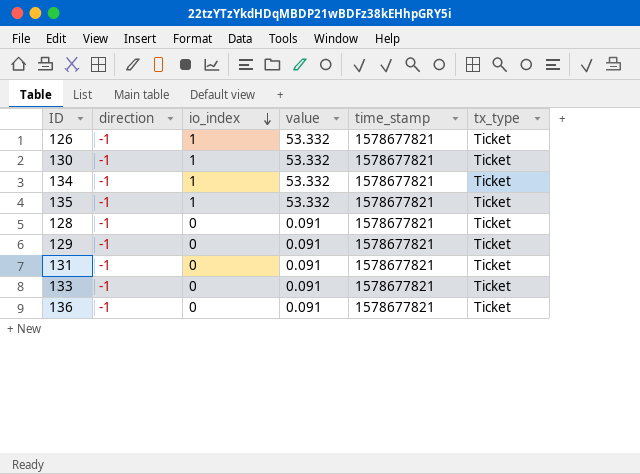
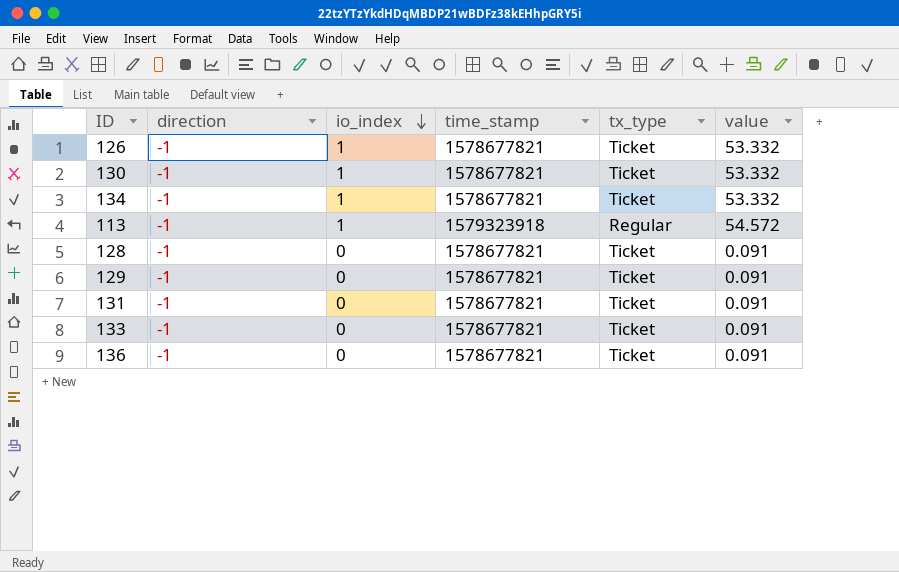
column value | position: 4 -> 6
row 135: -1 | 1 | 53.332 | 1578677821 | Ticket -> none
row 113: none -> -1 | 1 | 1579323918 | Regular | 54.572

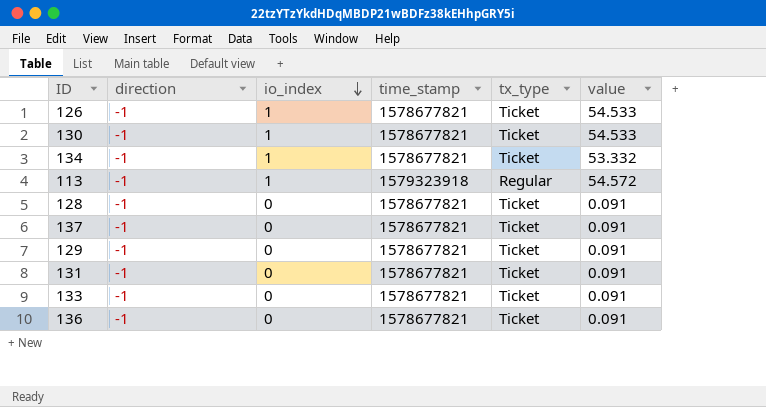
126 | value: 53.332 -> 54.533
130 | value: 53.332 -> 54.533
row 137: none -> -1 | 0 | 1578677821 | Ticket | 0.091

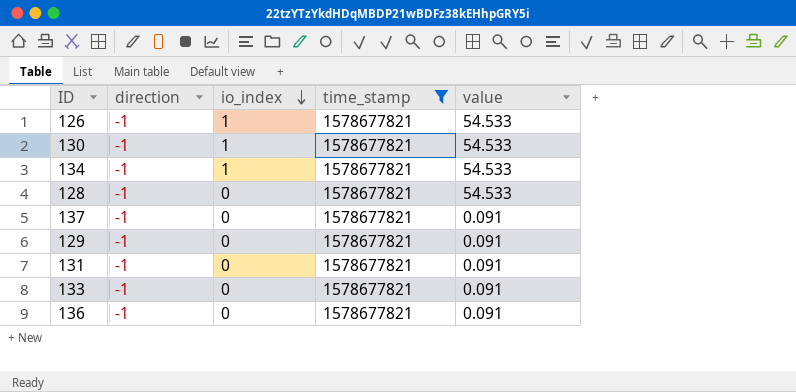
filter: none -> time_stamp = 1578677821
column tx_type | position: 5 -> none
134 | value: 53.332 -> 54.533
128 | value: 0.091 -> 54.533

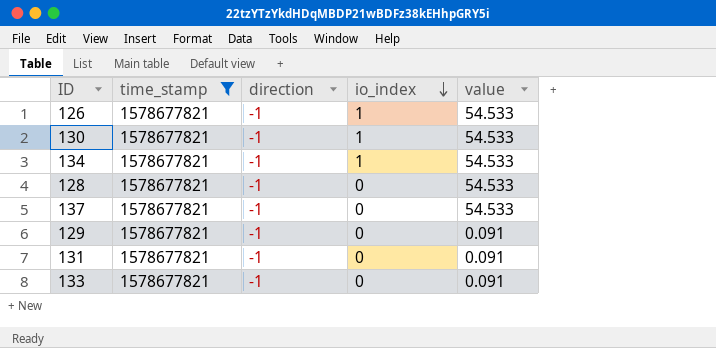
column time_stamp | position: 4 -> 2
row 136: -1 | 0 | 1578677821 | 0.091 -> none
137 | value: 0.091 -> 54.533

